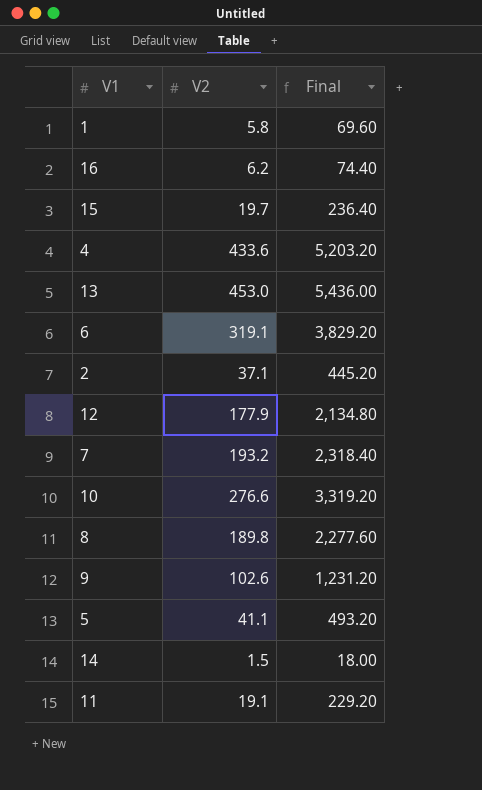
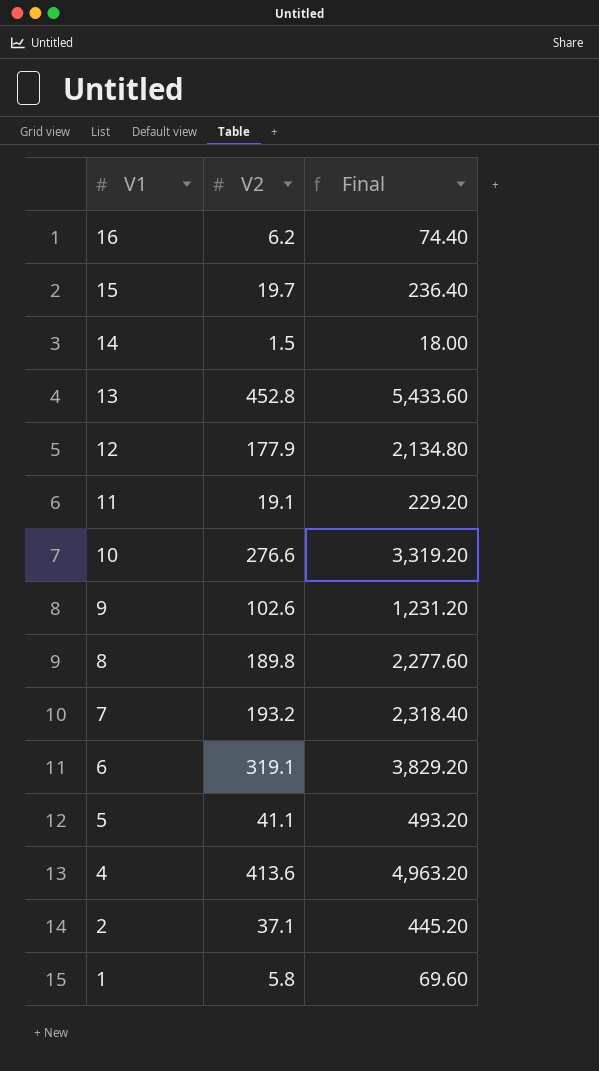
row order: none -> V1 descending
13 | V2: 453.0 -> 452.8
13 | Final: 5,436.00 -> 5,433.60
4 | V2: 433.6 -> 413.6
4 | Final: 5,203.20 -> 4,963.20

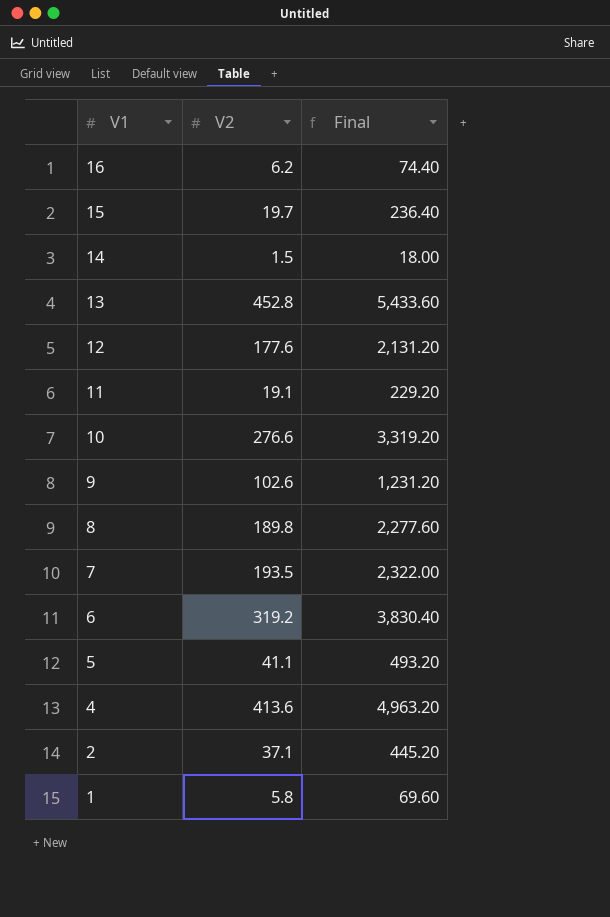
12 | V2: 177.9 -> 177.6
12 | Final: 2,134.80 -> 2,131.20
7 | V2: 193.2 -> 193.5
7 | Final: 2,318.40 -> 2,322.00
6 | V2: 319.1 -> 319.2
6 | Final: 3,829.20 -> 3,830.40

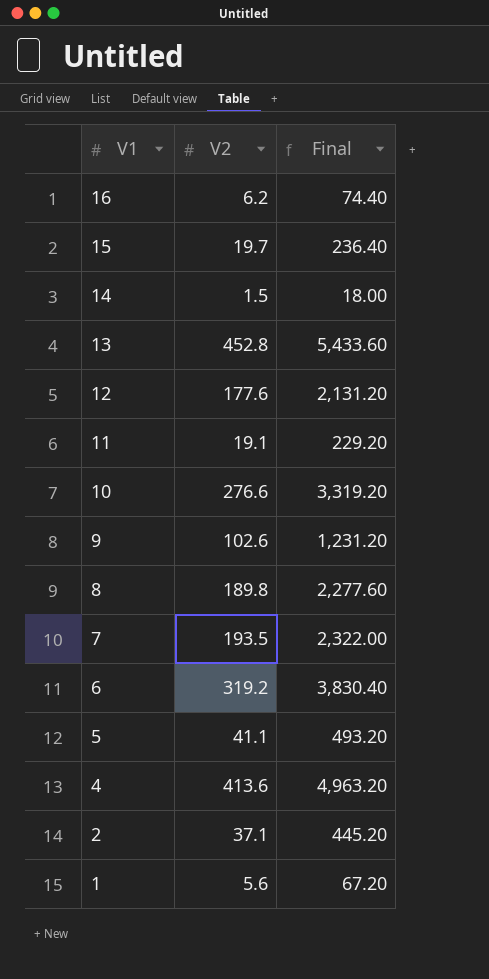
1 | V2: 5.8 -> 5.6
1 | Final: 69.60 -> 67.20

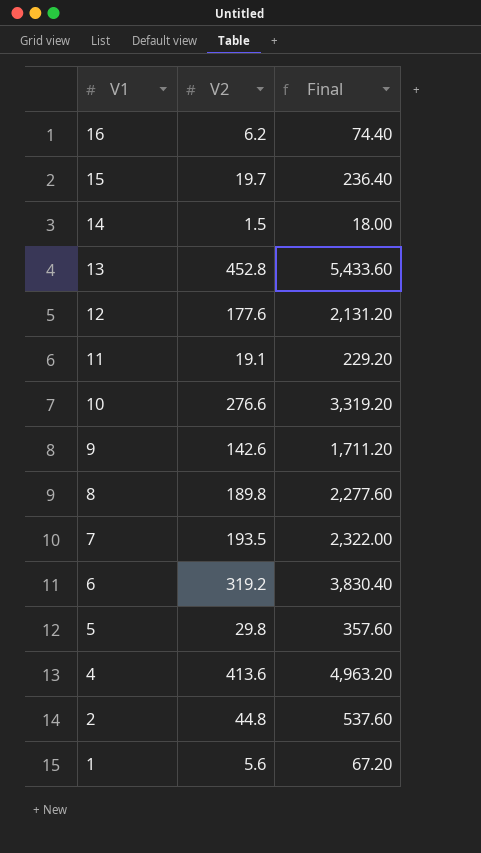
9 | V2: 102.6 -> 142.6
9 | Final: 1,231.20 -> 1,711.20
5 | V2: 41.1 -> 29.8
5 | Final: 493.20 -> 357.60
2 | V2: 37.1 -> 44.8
2 | Final: 445.20 -> 537.60

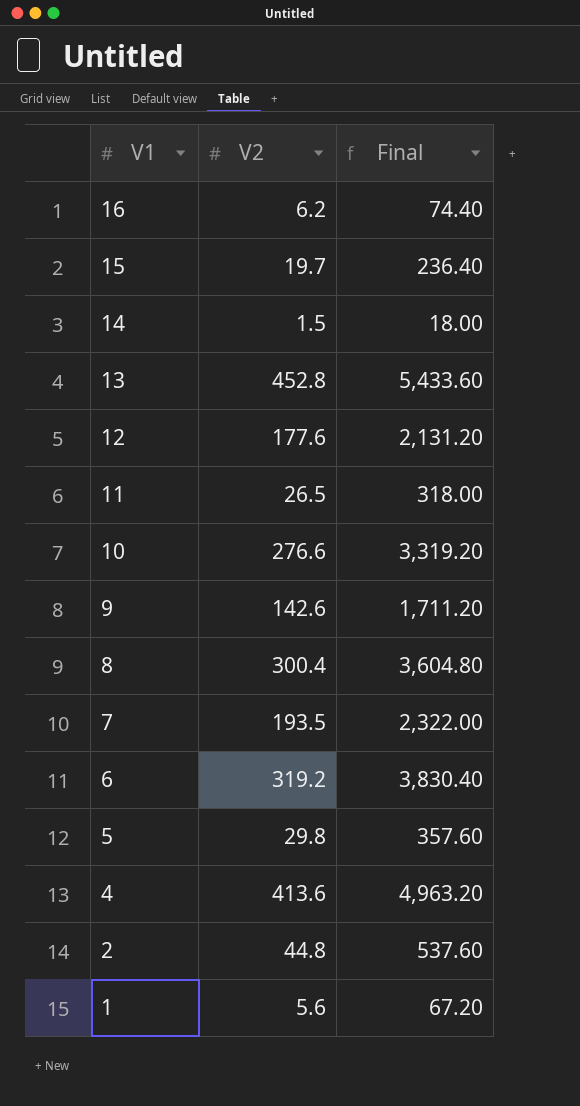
11 | V2: 19.1 -> 26.5
11 | Final: 229.20 -> 318.00
8 | V2: 189.8 -> 300.4
8 | Final: 2,277.60 -> 3,604.80

